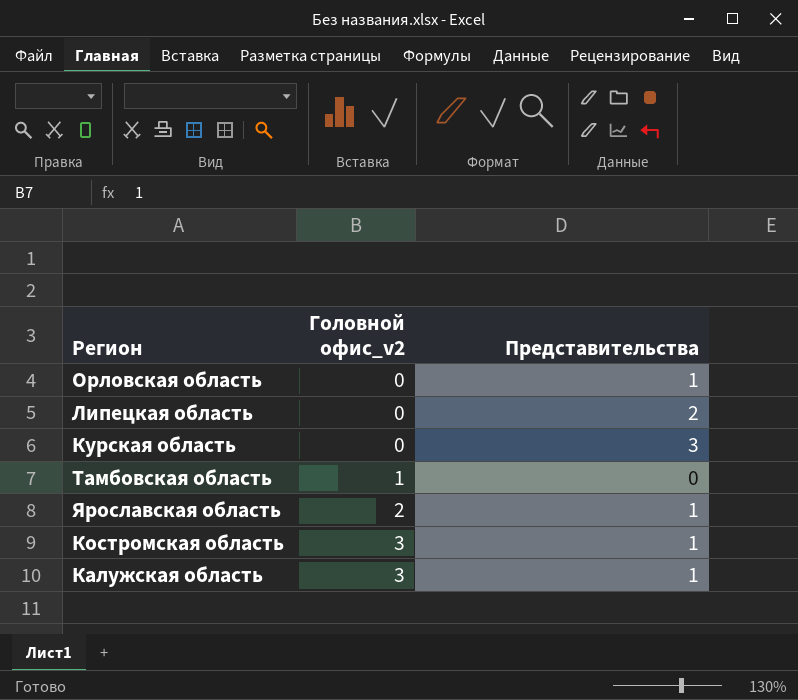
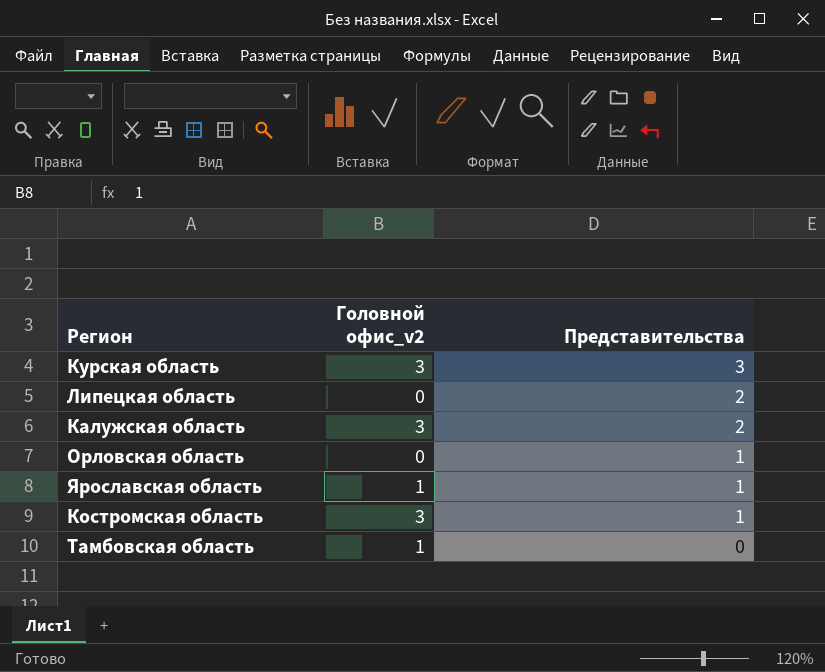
row order: Головной офис_v2 ascending -> Представительства descending
Курская область | Головной офис_v2: 0 -> 3
Калужская область | Представительства: 1 -> 2
Ярославская область | Головной офис_v2: 2 -> 1

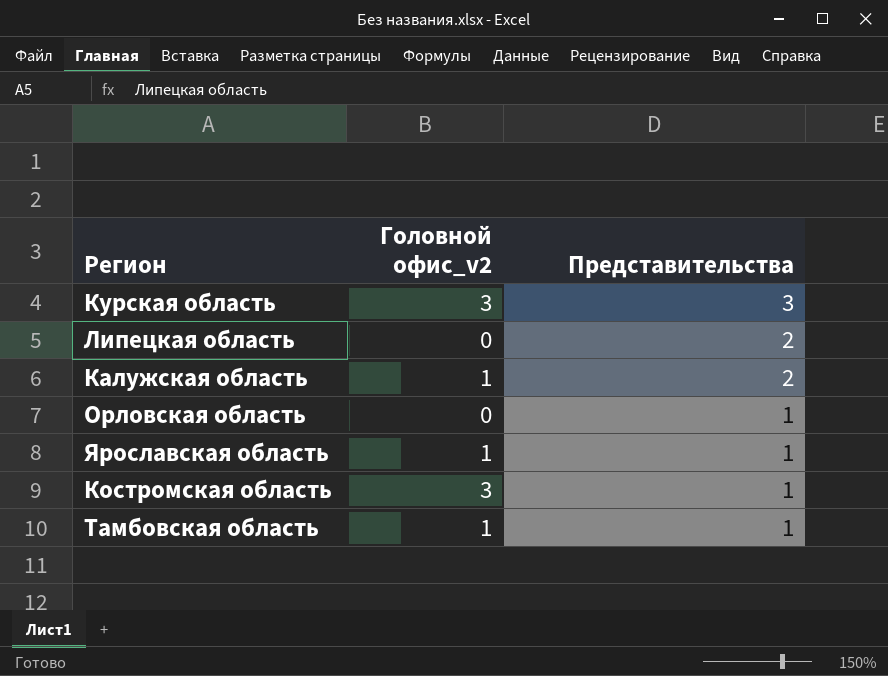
Калужская область | Головной офис_v2: 3 -> 1
Тамбовская область | Представительства: 0 -> 1

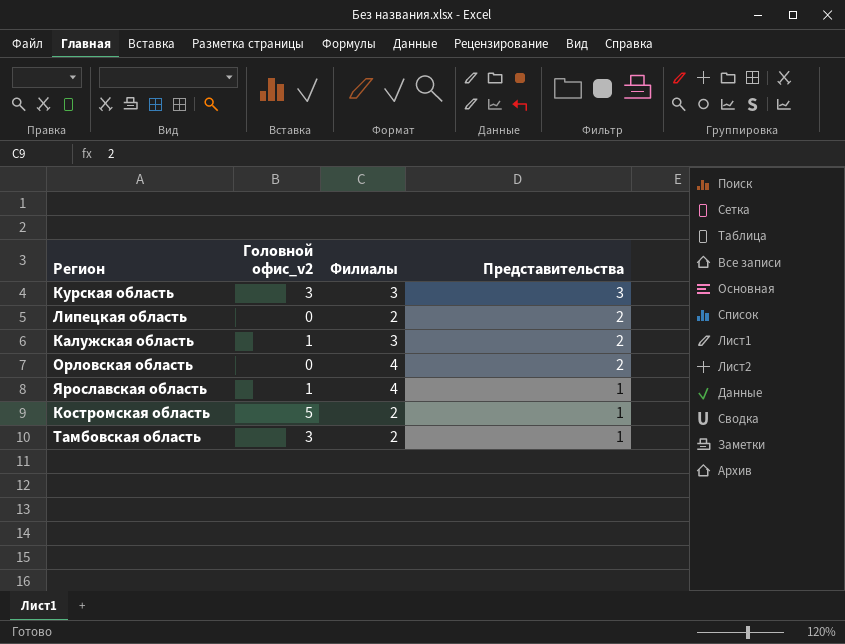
column Филиалы | position: none -> 3
Орловская область | Представительства: 1 -> 2
Костромская область | Головной офис_v2: 3 -> 5
Тамбовская область | Головной офис_v2: 1 -> 3

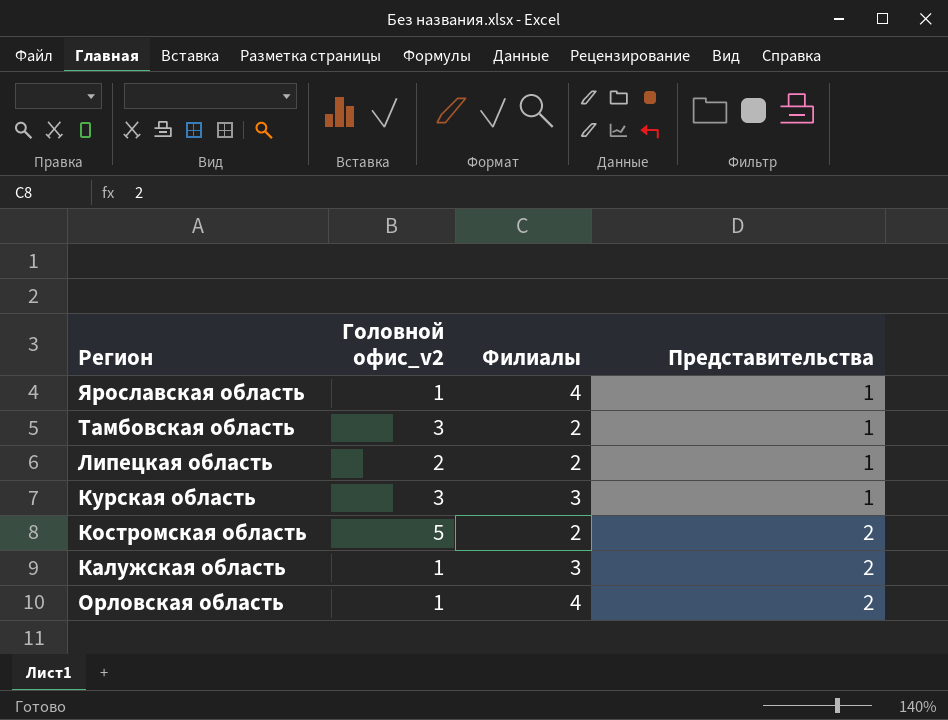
row order: Представительства descending -> Представительства ascending
Липецкая область | Головной офис_v2: 0 -> 2
Липецкая область | Представительства: 2 -> 1
Курская область | Представительства: 3 -> 1
Костромская область | Представительства: 1 -> 2
Орловская область | Головной офис_v2: 0 -> 1

